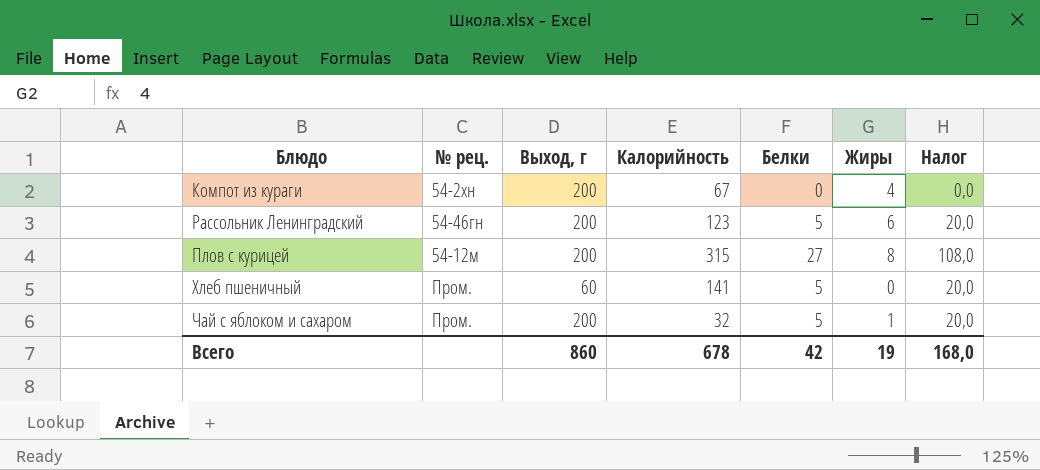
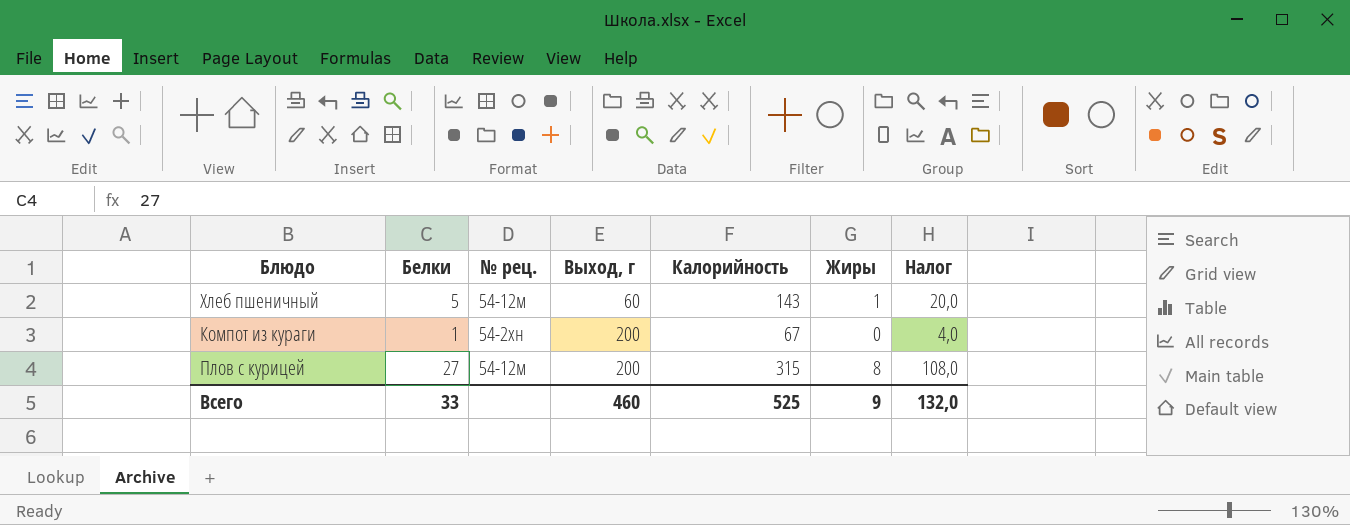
row order: none -> Выход, г ascending
column Белки | position: 5 -> 2
row Рассольник Ленинградский: 54-46гн | 200 | 123 | 5 | 6 | 20,0 -> none
row Чай с яблоком и сахаром: Пром. | 200 | 32 | 5 | 1 | 20,0 -> none
Хлеб пшеничный | № рец.: Пром. -> 54-12м
Хлеб пшеничный | Калорийность: 141 -> 143
Хлеб пшеничный | Жиры: 0 -> 1
Компот из кураги | Белки: 0 -> 1
Компот из кураги | Жиры: 4 -> 0
Компот из кураги | Налог: 0,0 -> 4,0
Всего | Белки: 42 -> 33
Всего | Выход, г: 860 -> 460
Всего | Калорийность: 678 -> 525
Всего | Жиры: 19 -> 9
Всего | Налог: 168,0 -> 132,0

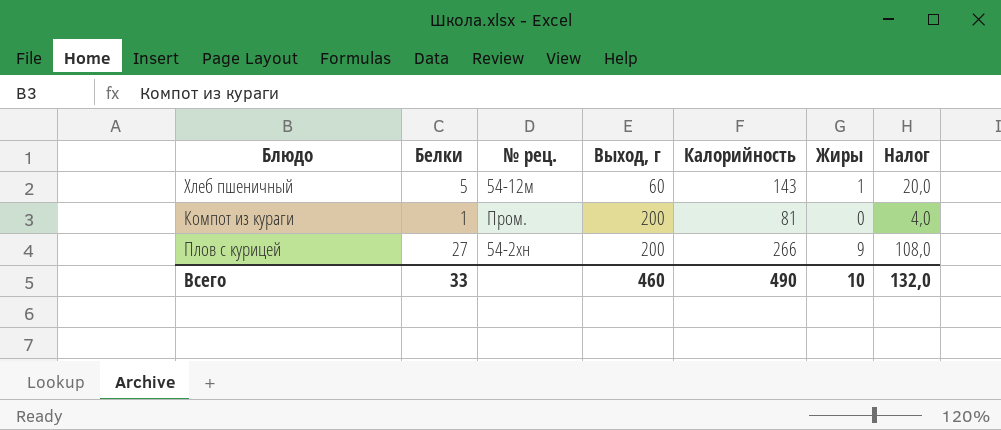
Компот из кураги | № рец.: 54-2хн -> Пром.
Компот из кураги | Калорийность: 67 -> 81
Плов с курицей | № рец.: 54-12м -> 54-2хн
Плов с курицей | Калорийность: 315 -> 266
Плов с курицей | Жиры: 8 -> 9
Всего | Калорийность: 525 -> 490
Всего | Жиры: 9 -> 10

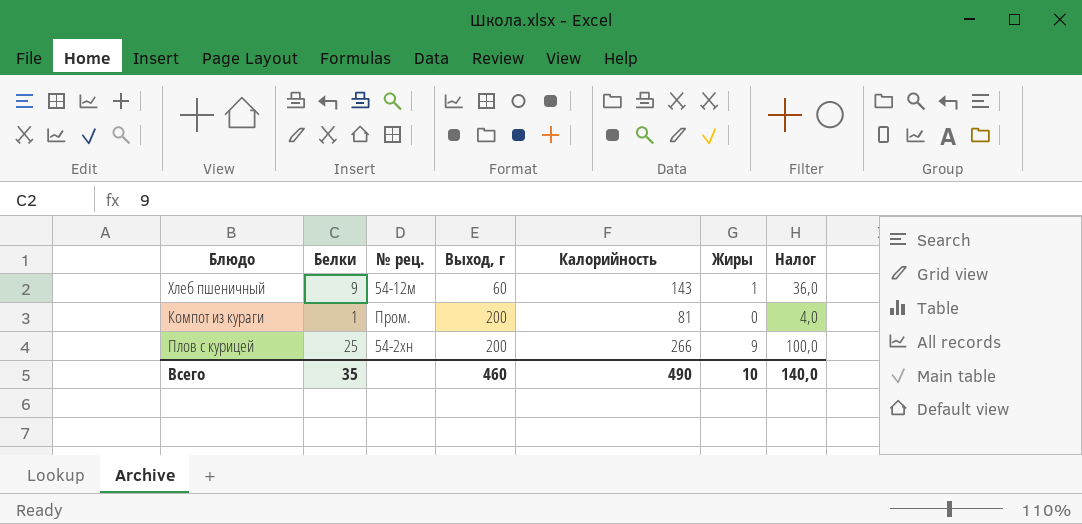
Хлеб пшеничный | Белки: 5 -> 9
Хлеб пшеничный | Налог: 20,0 -> 36,0
Плов с курицей | Белки: 27 -> 25
Плов с курицей | Налог: 108,0 -> 100,0
Всего | Белки: 33 -> 35
Всего | Налог: 132,0 -> 140,0

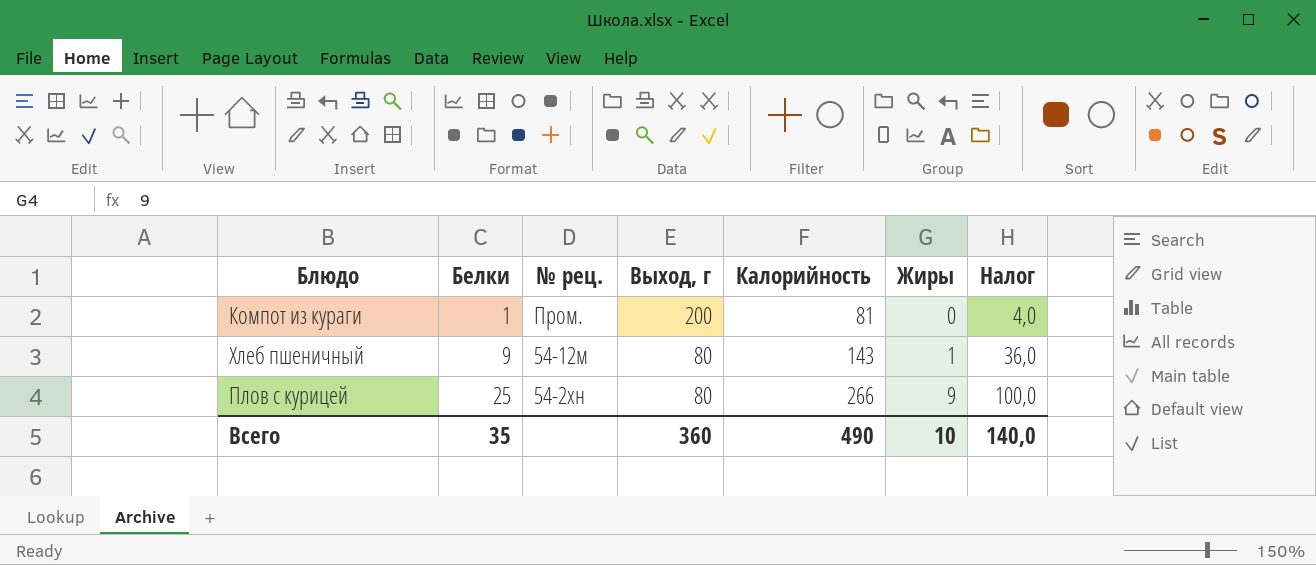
row order: Выход, г ascending -> Белки ascending
Хлеб пшеничный | Выход, г: 60 -> 80
Плов с курицей | Выход, г: 200 -> 80
Всего | Выход, г: 460 -> 360

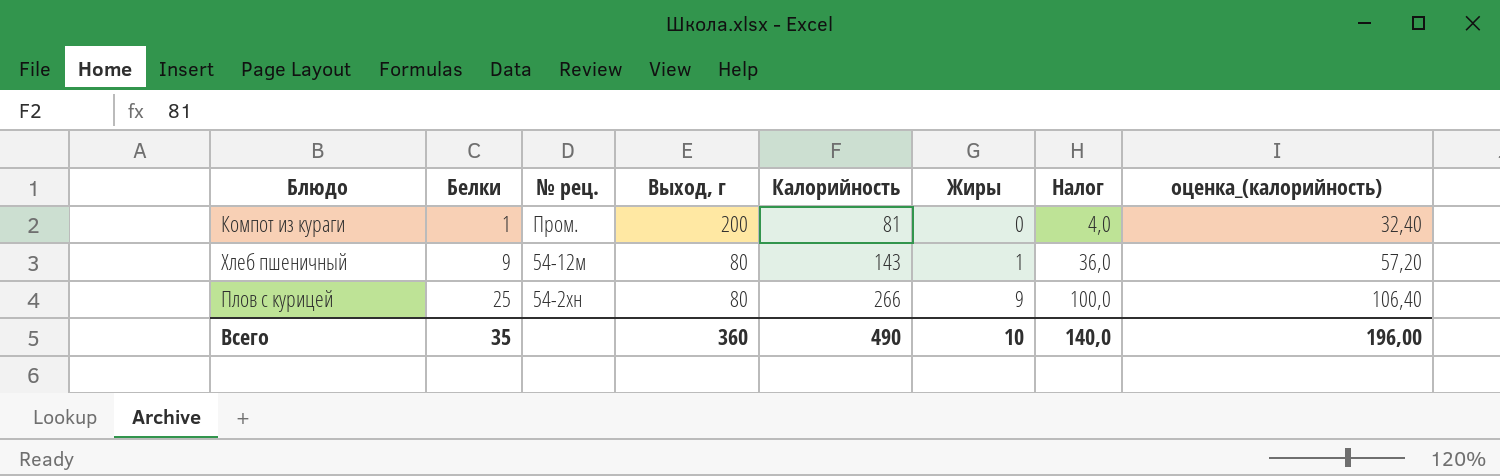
column оценка_(калорийность) | formula: none -> [Калорийность] * 0,4

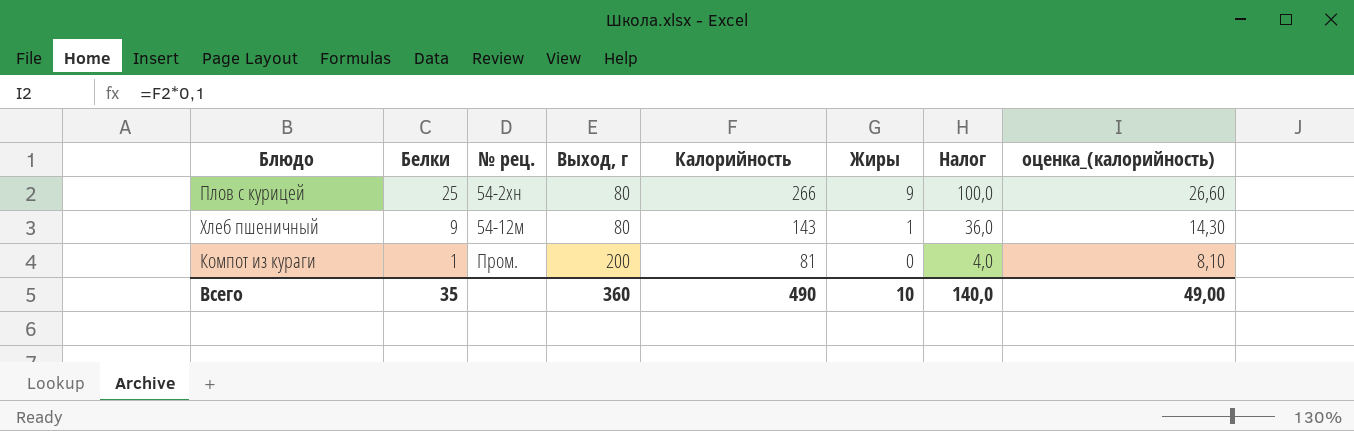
row order: Белки ascending -> Белки descending
column оценка_(калорийность) | formula: [Калорийность] * 0,4 -> [Калорийность] * 0,1
Всего | оценка_(калорийность): 196,00 -> 49,00

